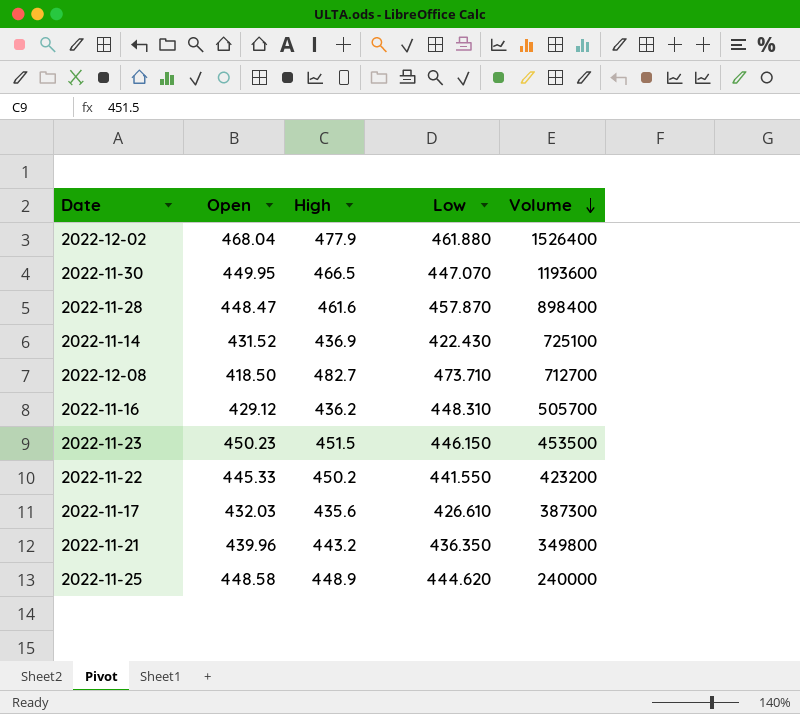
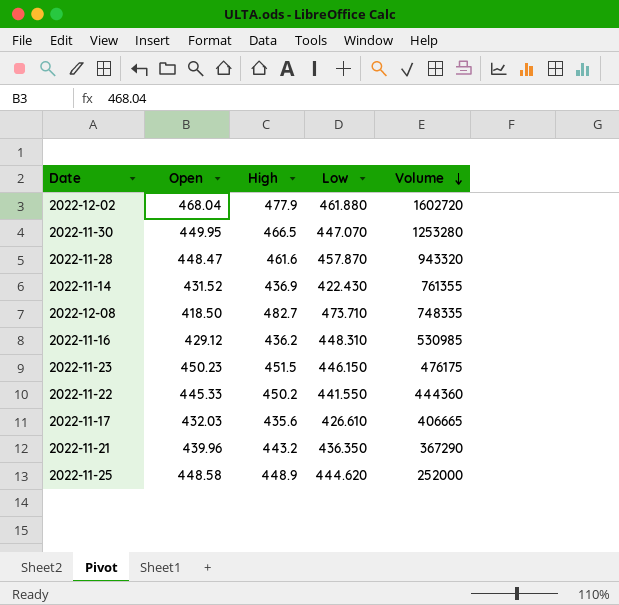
2022-12-02 | Volume: 1526400 -> 1602720
2022-11-30 | Volume: 1193600 -> 1253280
2022-11-28 | Volume: 898400 -> 943320
2022-11-14 | Volume: 725100 -> 761355
2022-12-08 | Volume: 712700 -> 748335
2022-11-16 | Volume: 505700 -> 530985
2022-11-23 | Volume: 453500 -> 476175
2022-11-22 | Volume: 423200 -> 444360
2022-11-17 | Volume: 387300 -> 406665
2022-11-21 | Volume: 349800 -> 367290
2022-11-25 | Volume: 240000 -> 252000

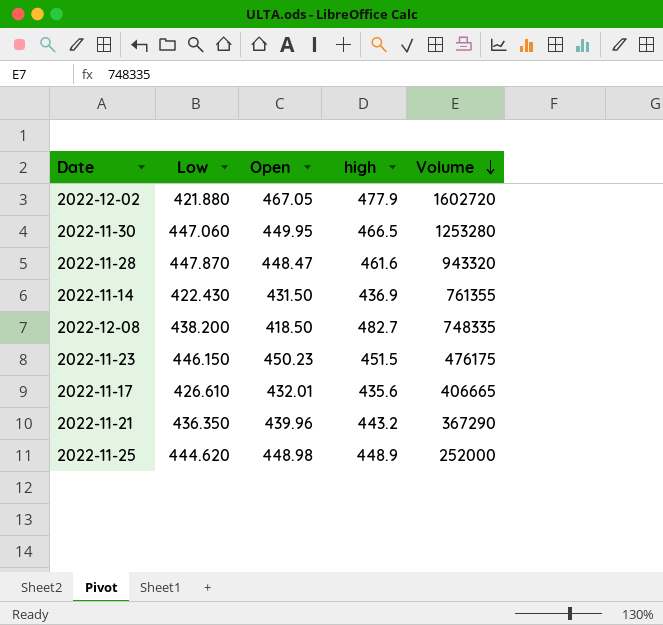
column Low | position: 4 -> 2
column name: High -> high
row 2022-11-16: 429.12 | 436.2 | 448.310 | 530985 -> none
row 2022-11-22: 445.33 | 450.2 | 441.550 | 444360 -> none
2022-12-02 | Low: 461.880 -> 421.880
2022-12-02 | Open: 468.04 -> 467.05
2022-11-30 | Low: 447.070 -> 447.060
2022-11-28 | Low: 457.870 -> 447.870
2022-11-14 | Open: 431.52 -> 431.50
2022-12-08 | Low: 473.710 -> 438.200
2022-11-17 | Open: 432.03 -> 432.01
2022-11-25 | Open: 448.58 -> 448.98

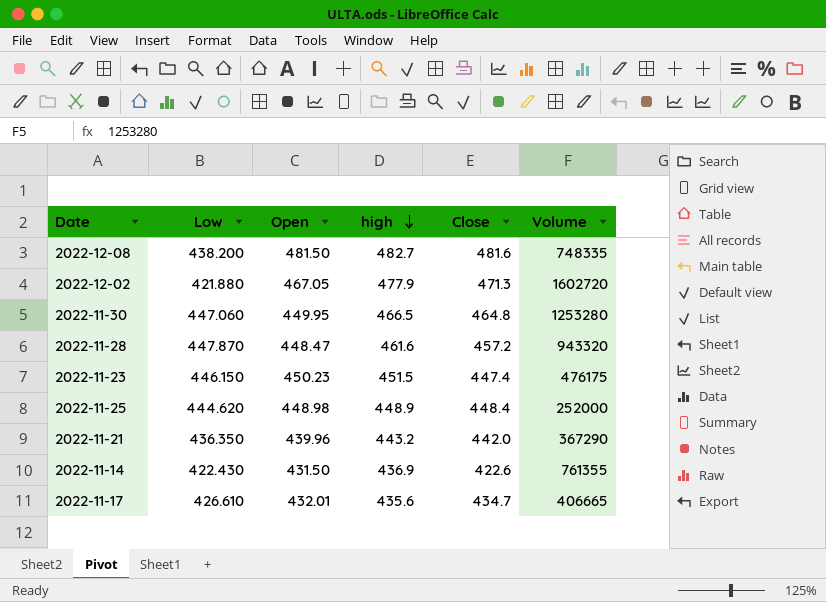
row order: Volume descending -> high descending
column Close | position: none -> 5
2022-12-08 | Open: 418.50 -> 481.50

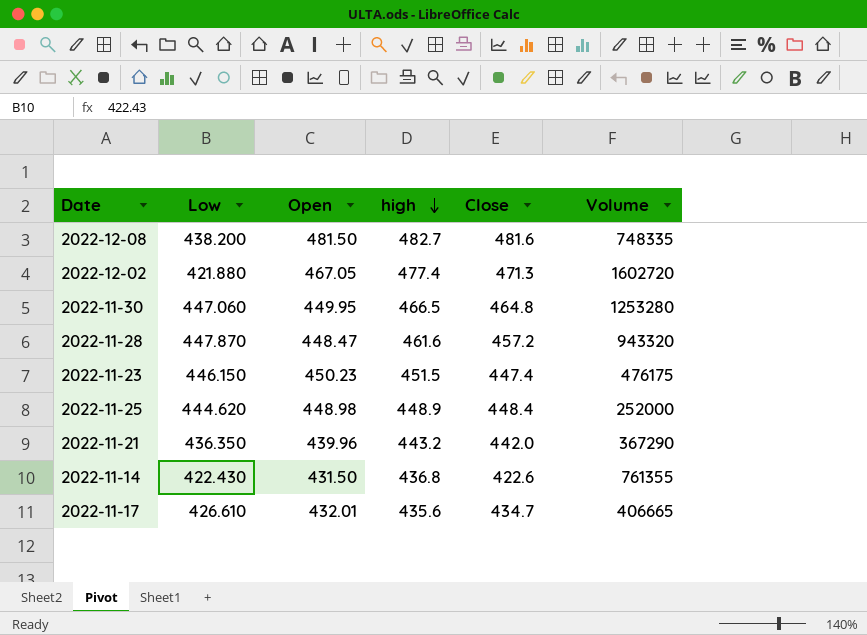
2022-12-02 | high: 477.9 -> 477.4
2022-11-14 | high: 436.9 -> 436.8

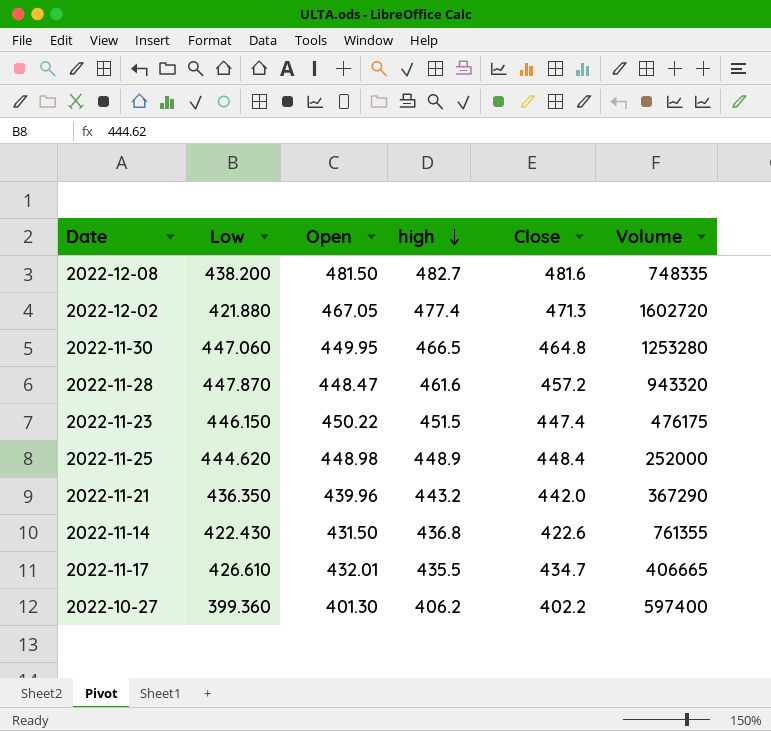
2022-11-23 | Open: 450.23 -> 450.22
2022-11-17 | high: 435.6 -> 435.5
row 2022-10-27: none -> 399.360 | 401.30 | 406.2 | 402.2 | 597400

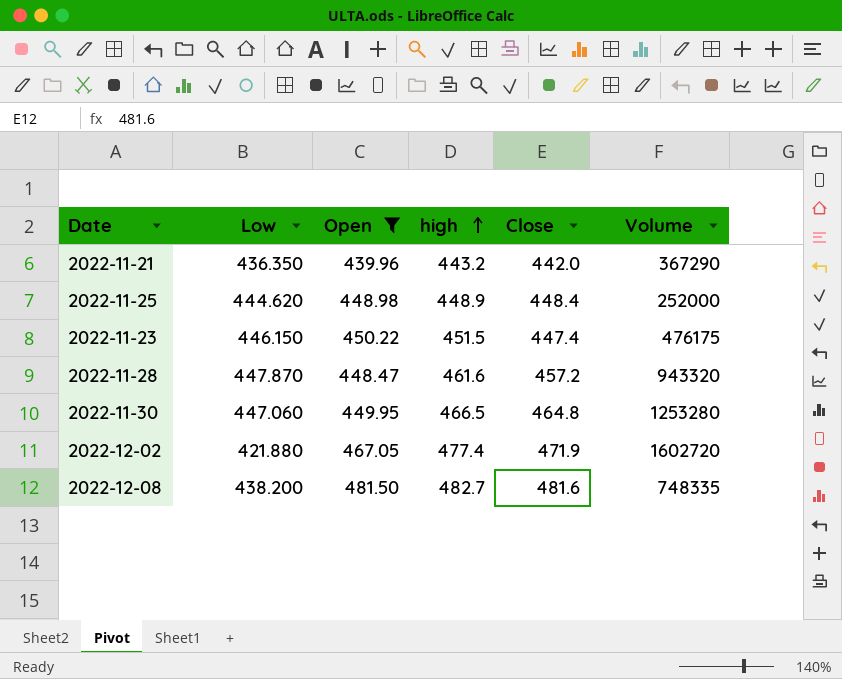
filter: none -> Open >= 439.96
row order: high descending -> high ascending
2022-12-02 | Close: 471.3 -> 471.9

